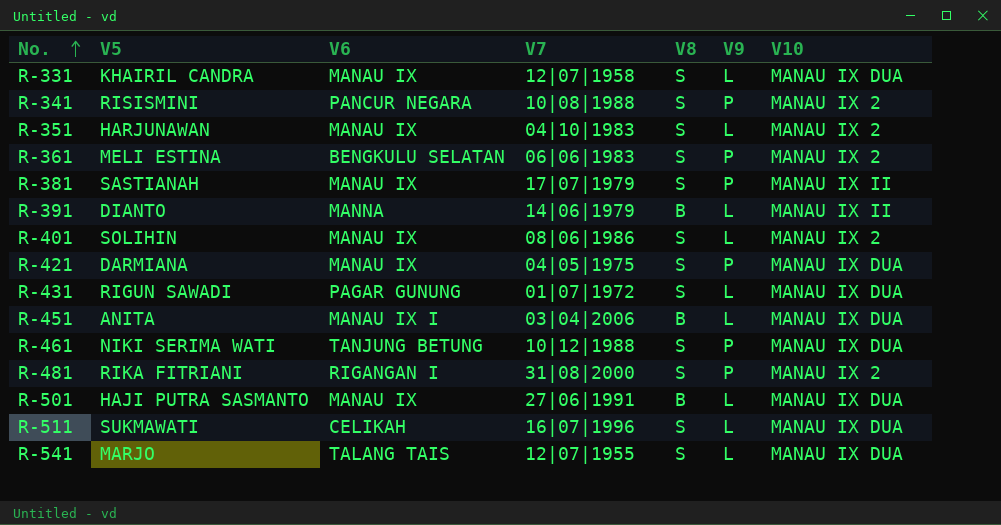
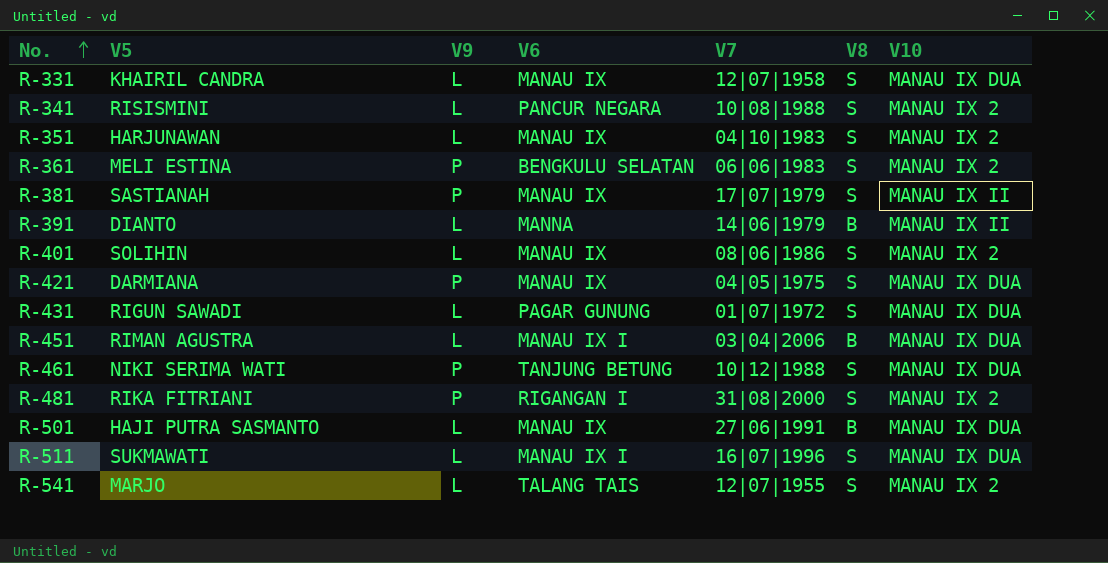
column V9 | position: 6 -> 3
R-341 | V9: P -> L
R-451 | V5: ANITA -> RIMAN AGUSTRA
R-511 | V6: CELIKAH -> MANAU IX I
R-541 | V10: MANAU IX DUA -> MANAU IX 2

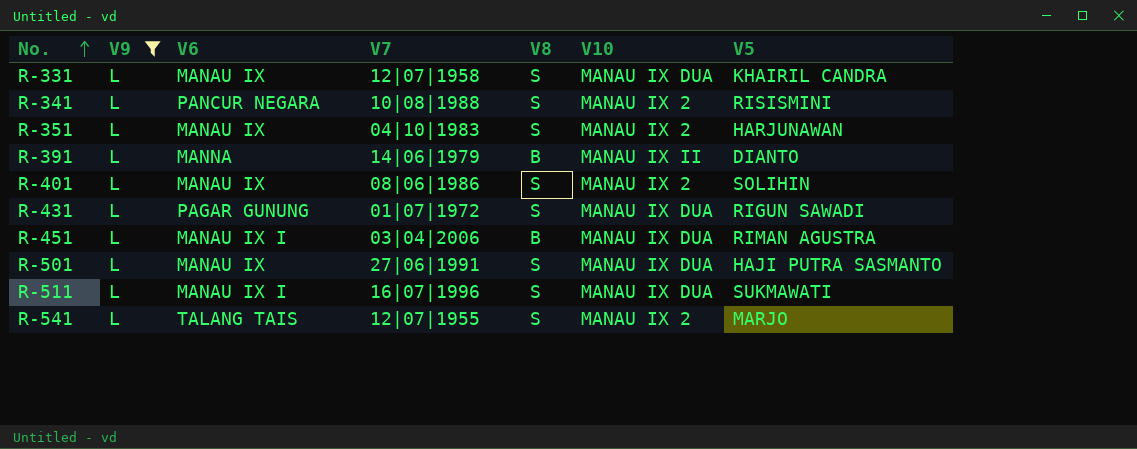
filter: none -> V9 = L
column V5 | position: 2 -> 7
R-501 | V8: B -> S

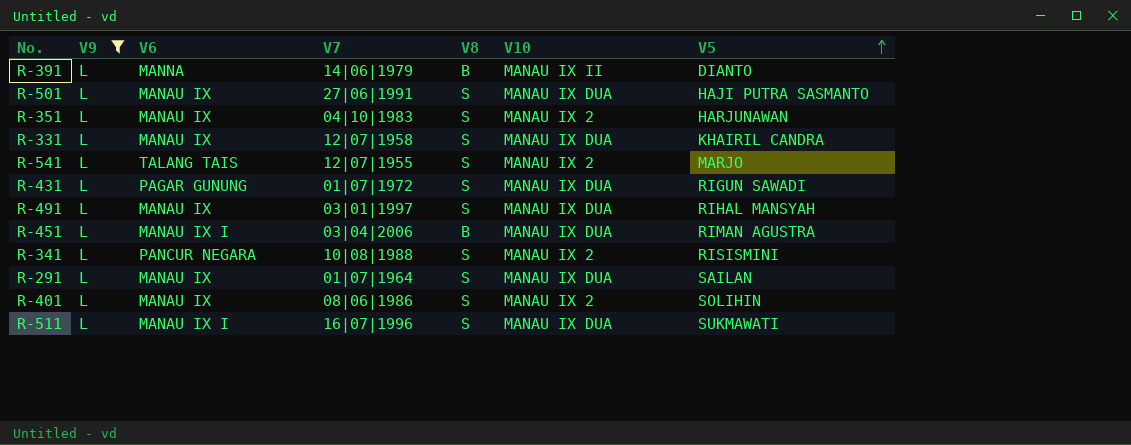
row order: No. ascending -> V5 ascending
row R-491: none -> L | MANAU IX | 03|01|1997 | S | MANAU IX DUA | RIHAL MANSYAH
row R-291: none -> L | MANAU IX | 01|07|1964 | S | MANAU IX DUA | SAILAN

